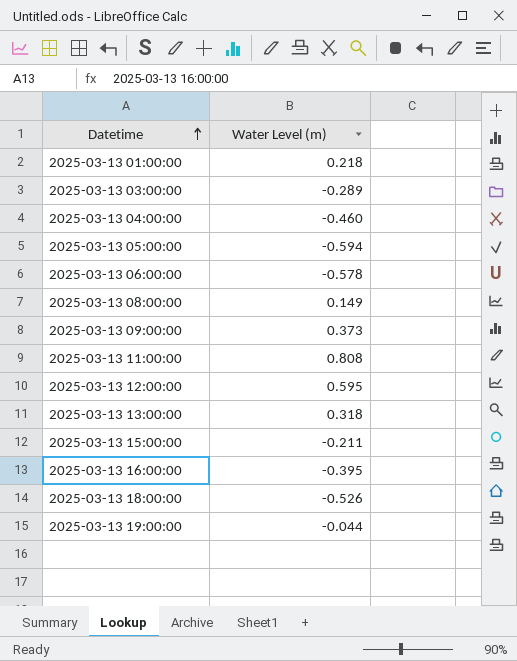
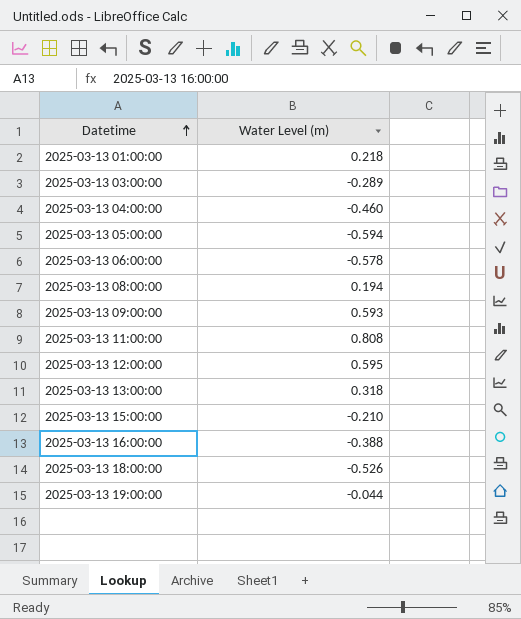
2025-03-13 08:00:00 | Water Level (m): 0.149 -> 0.194
2025-03-13 09:00:00 | Water Level (m): 0.373 -> 0.593
2025-03-13 15:00:00 | Water Level (m): -0.211 -> -0.210
2025-03-13 16:00:00 | Water Level (m): -0.395 -> -0.388

